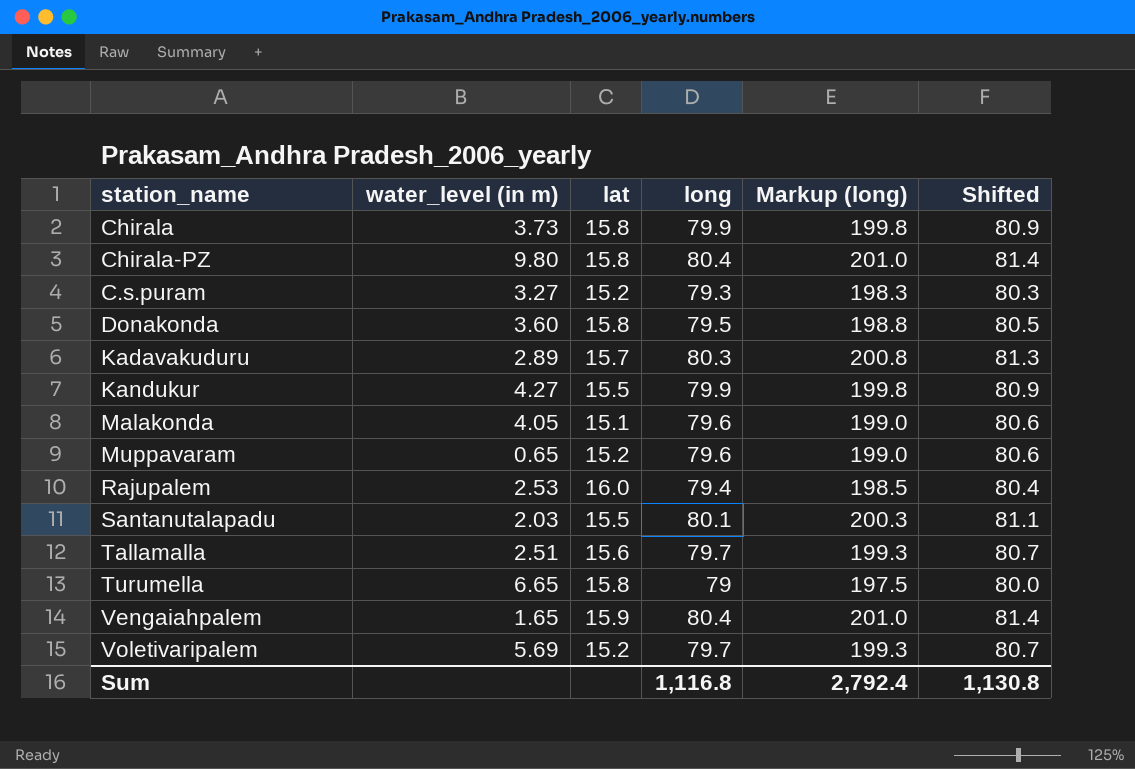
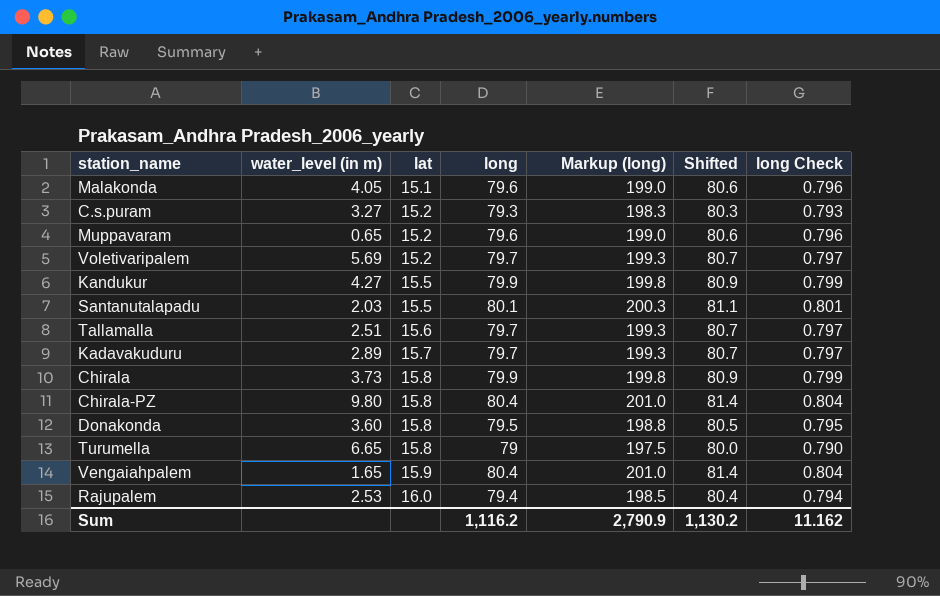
row order: none -> lat ascending
column long Check | formula: none -> [long] * 0.01
Kadavakuduru | long: 80.3 -> 79.7
Kadavakuduru | Markup (long): 200.8 -> 199.3
Kadavakuduru | Shifted: 81.3 -> 80.7
Sum | long: 1,116.8 -> 1,116.2
Sum | Markup (long): 2,792.4 -> 2,790.9
Sum | Shifted: 1,130.8 -> 1,130.2

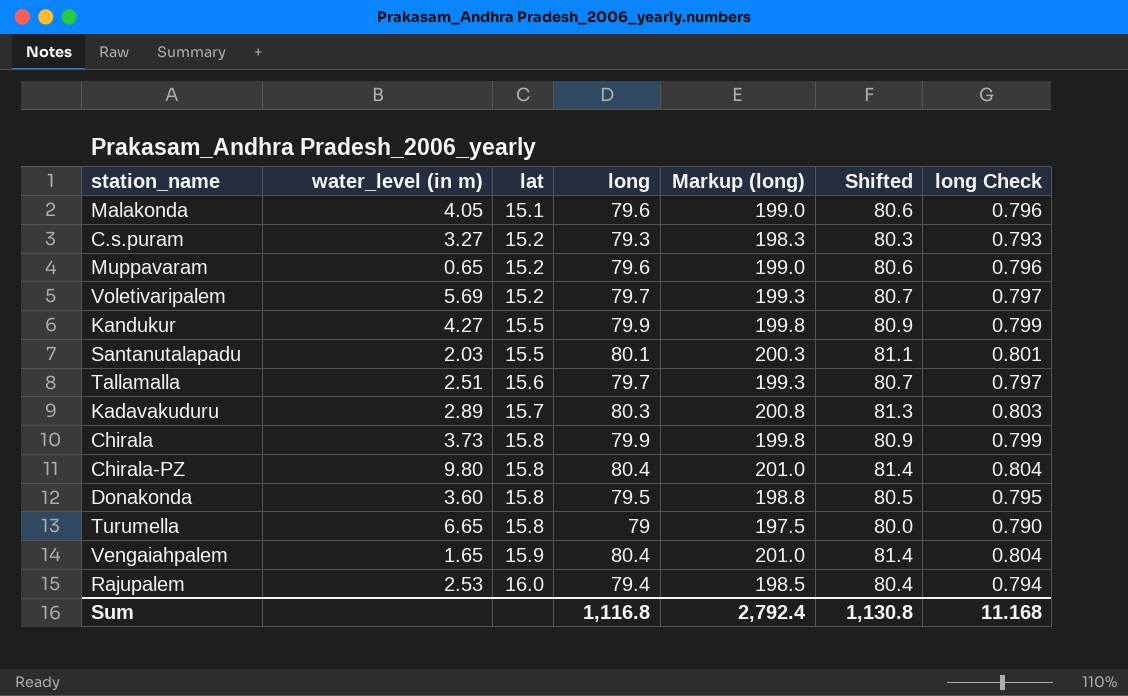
Kadavakuduru | long: 79.7 -> 80.3
Kadavakuduru | Markup (long): 199.3 -> 200.8
Kadavakuduru | Shifted: 80.7 -> 81.3
Kadavakuduru | long Check: 0.797 -> 0.803
Sum | long: 1,116.2 -> 1,116.8
Sum | Markup (long): 2,790.9 -> 2,792.4
Sum | Shifted: 1,130.2 -> 1,130.8
Sum | long Check: 11.162 -> 11.168

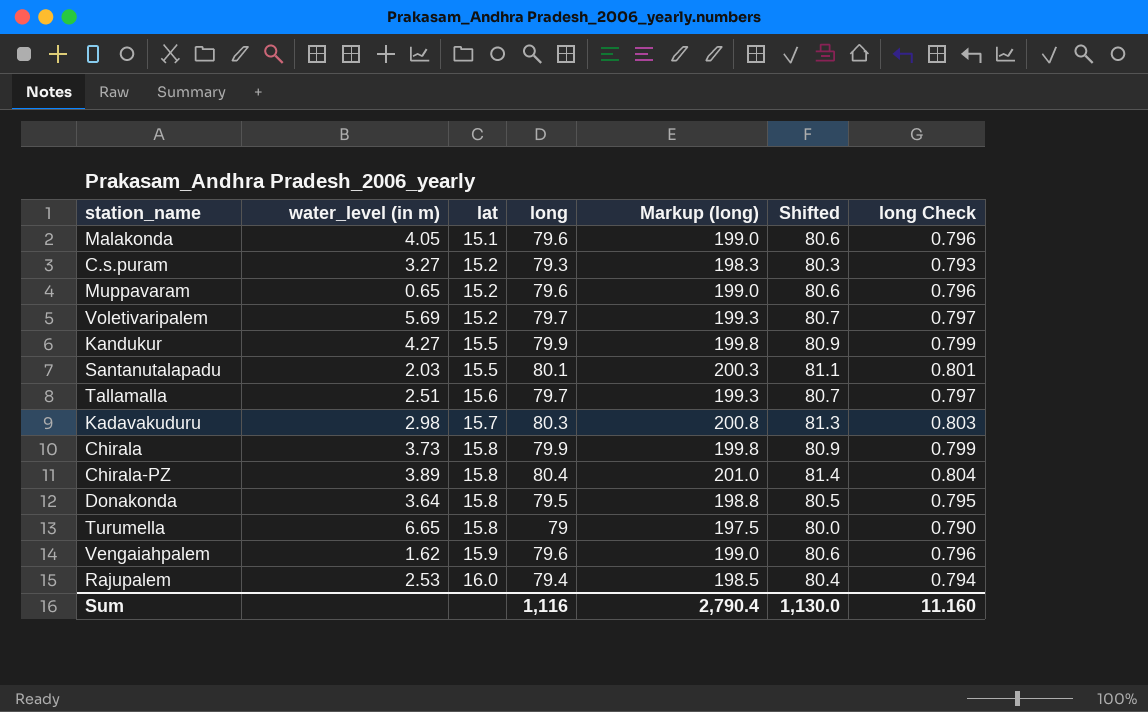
Kadavakuduru | water_level (in m): 2.89 -> 2.98
Chirala-PZ | water_level (in m): 9.80 -> 3.89
Donakonda | water_level (in m): 3.60 -> 3.64
Vengaiahpalem | water_level (in m): 1.65 -> 1.62
Vengaiahpalem | long: 80.4 -> 79.6
Vengaiahpalem | Markup (long): 201.0 -> 199.0
Vengaiahpalem | Shifted: 81.4 -> 80.6
Vengaiahpalem | long Check: 0.804 -> 0.796
Sum | long: 1,116.8 -> 1,116
Sum | Markup (long): 2,792.4 -> 2,790.4
Sum | Shifted: 1,130.8 -> 1,130.0
Sum | long Check: 11.168 -> 11.160

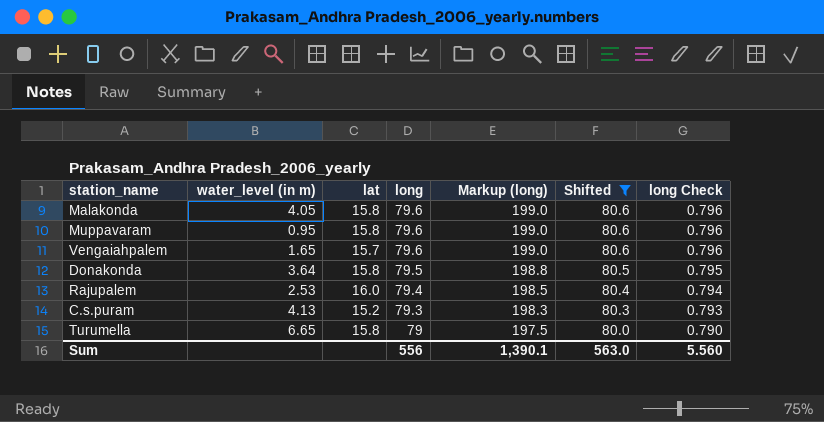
filter: none -> Shifted <= 80.6
row order: lat ascending -> long descending
Malakonda | lat: 15.1 -> 15.8
Muppavaram | water_level (in m): 0.65 -> 0.95
Muppavaram | lat: 15.2 -> 15.8
Vengaiahpalem | water_level (in m): 1.62 -> 1.65
Vengaiahpalem | lat: 15.9 -> 15.7
C.s.puram | water_level (in m): 3.27 -> 4.13
Sum | long: 1,116 -> 556
Sum | Markup (long): 2,790.4 -> 1,390.1
Sum | Shifted: 1,130.0 -> 563.0
Sum | long Check: 11.160 -> 5.560

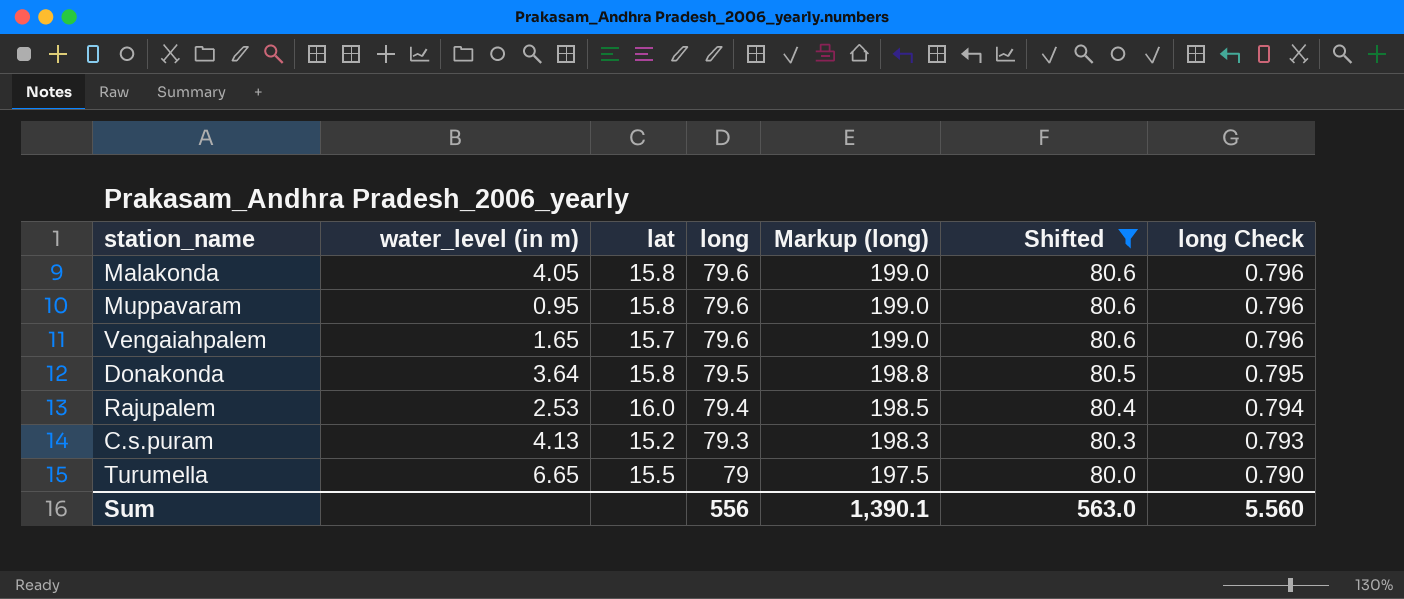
Turumella | lat: 15.8 -> 15.5

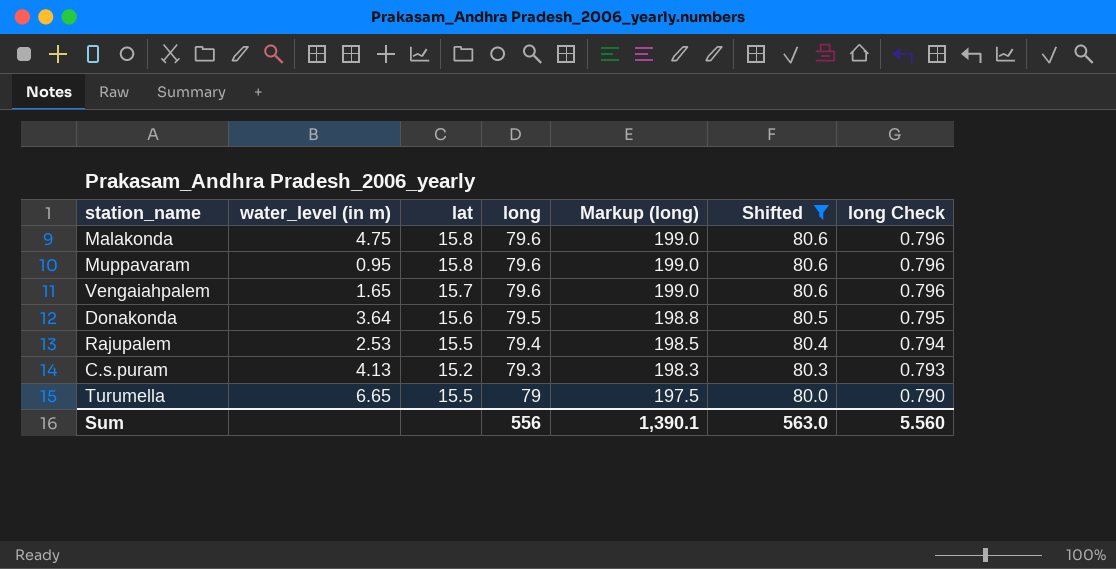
Malakonda | water_level (in m): 4.05 -> 4.75
Donakonda | lat: 15.8 -> 15.6
Rajupalem | lat: 16.0 -> 15.5

